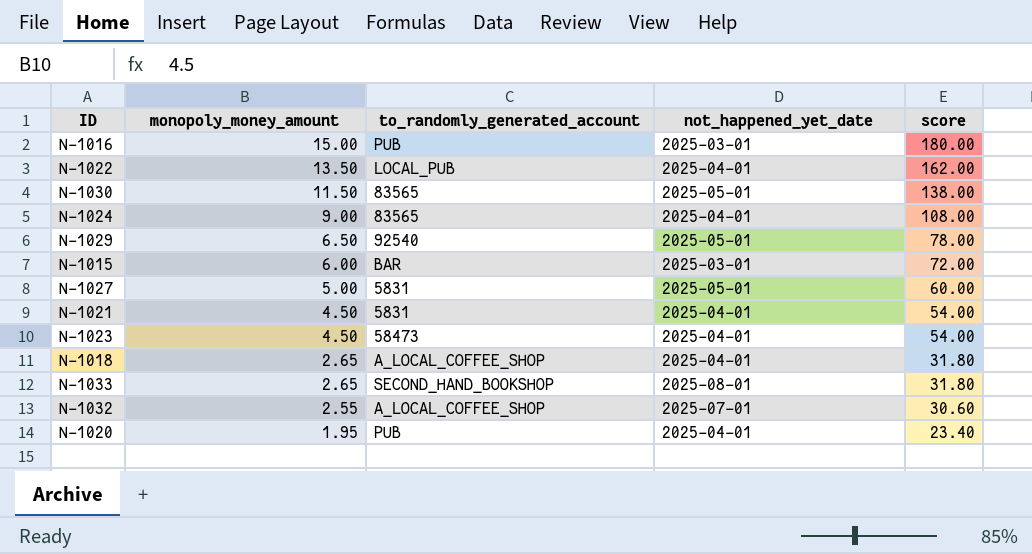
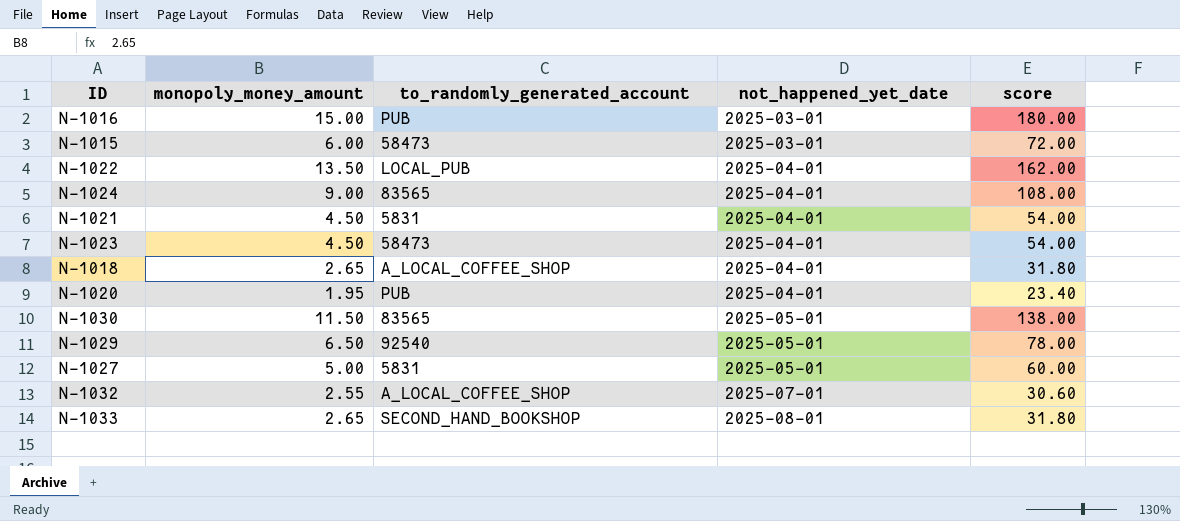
row order: monopoly_money_amount descending -> not_happened_yet_date ascending
N-1015 | to_randomly_generated_account: BAR -> 58473

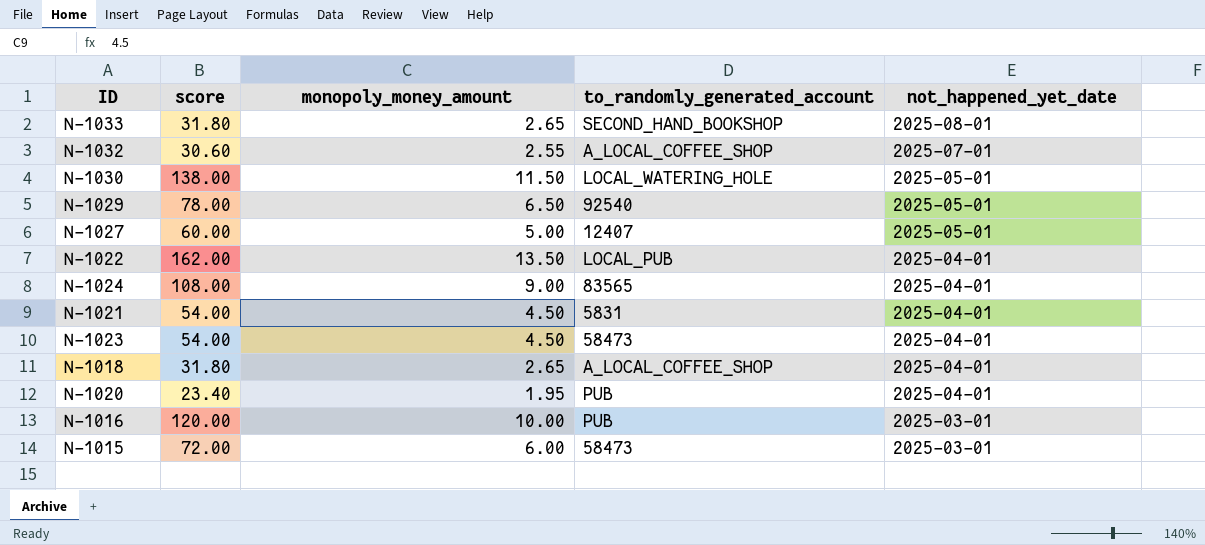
row order: not_happened_yet_date ascending -> not_happened_yet_date descending
column score | position: 5 -> 2
N-1030 | to_randomly_generated_account: 83565 -> LOCAL_WATERING_HOLE
N-1027 | to_randomly_generated_account: 5831 -> 12407
N-1016 | score: 180.00 -> 120.00
N-1016 | monopoly_money_amount: 15.00 -> 10.00

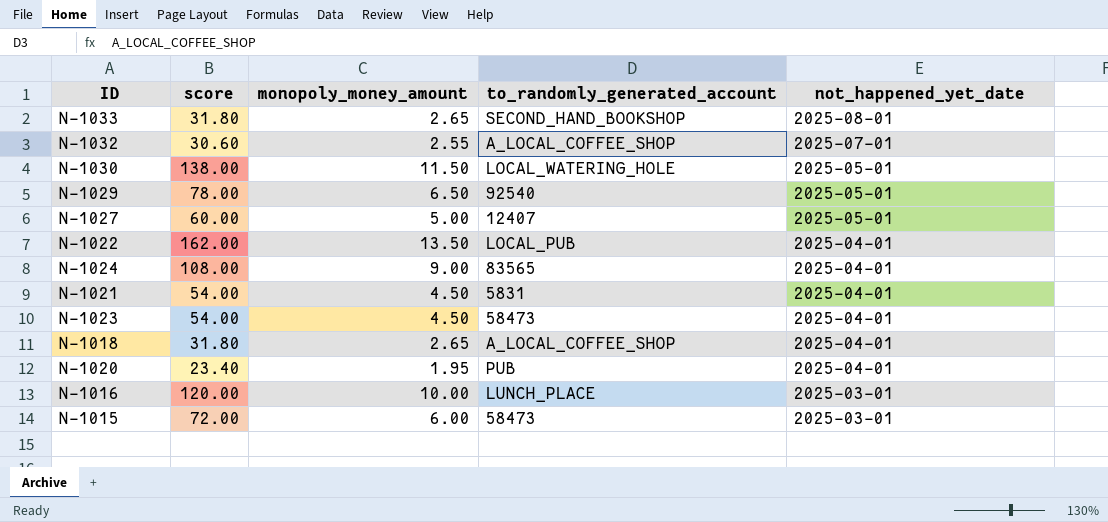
N-1016 | to_randomly_generated_account: PUB -> LUNCH_PLACE

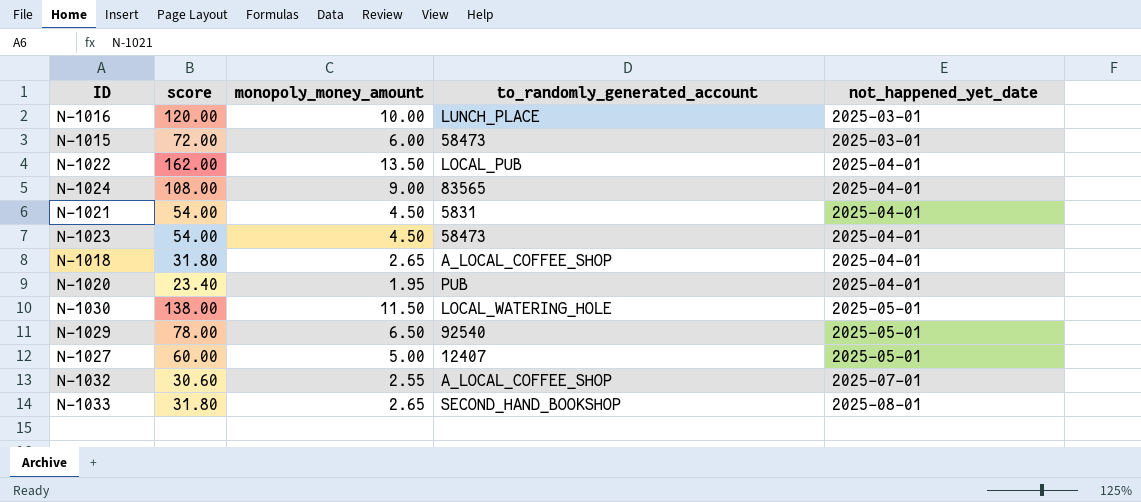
row order: not_happened_yet_date descending -> not_happened_yet_date ascending

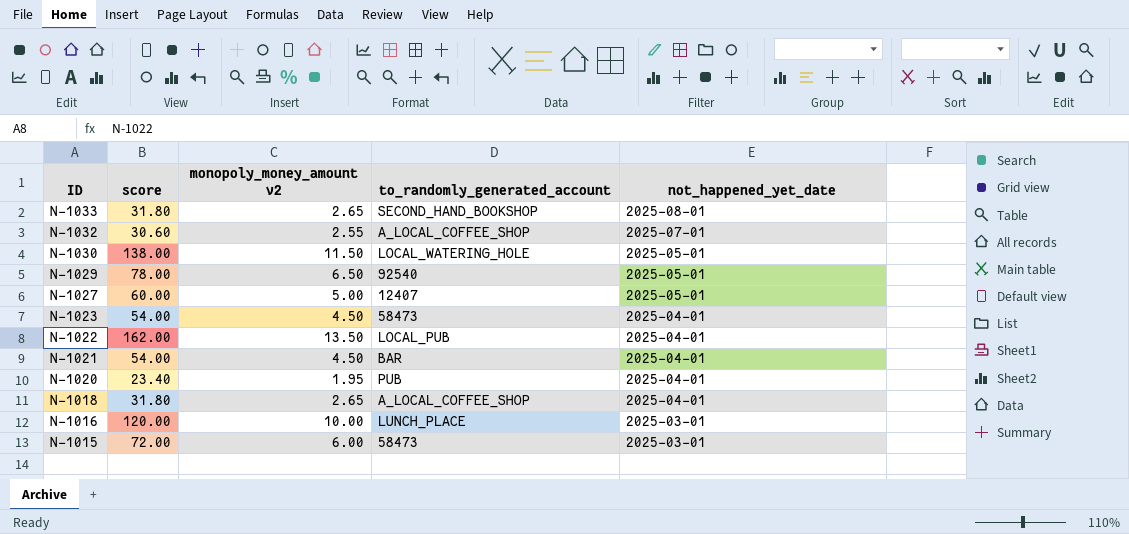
row order: not_happened_yet_date ascending -> ID descending
column name: monopoly_money_amount -> monopoly_money_amount v2
row N-1024: 108.00 | 9.00 | 83565 | 2025-04-01 -> none
N-1021 | to_randomly_generated_account: 5831 -> BAR

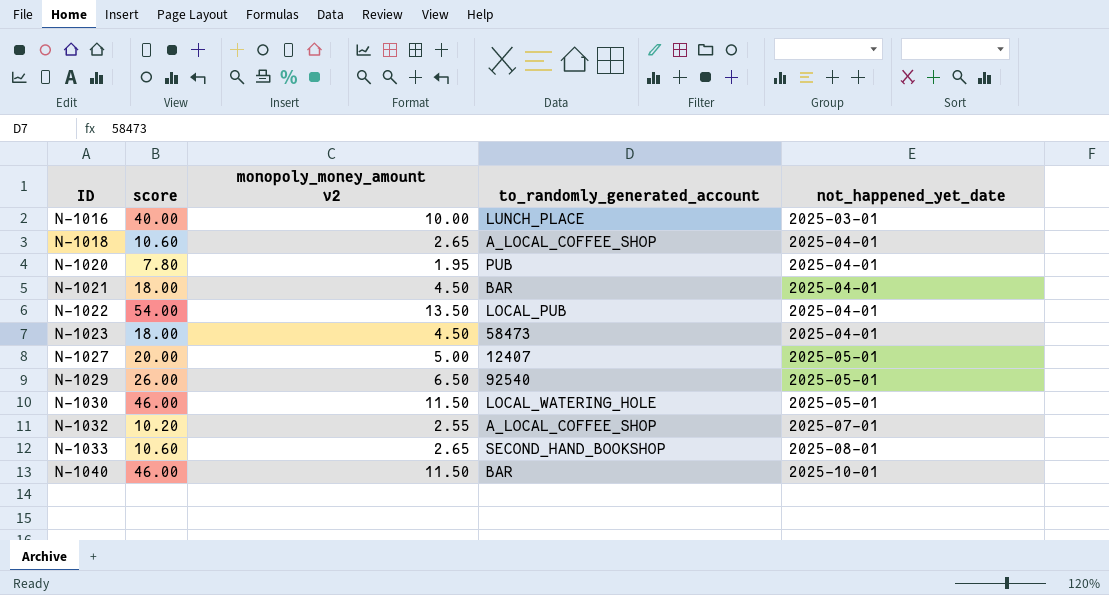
row order: ID descending -> ID ascending
column score | formula: [monopoly_money_amount v2] * 12 -> [monopoly_money_amount v2] * 4
row N-1015: 72.00 | 6.00 | 58473 | 2025-03-01 -> none
row N-1040: none -> 46.00 | 11.50 | BAR | 2025-10-01

